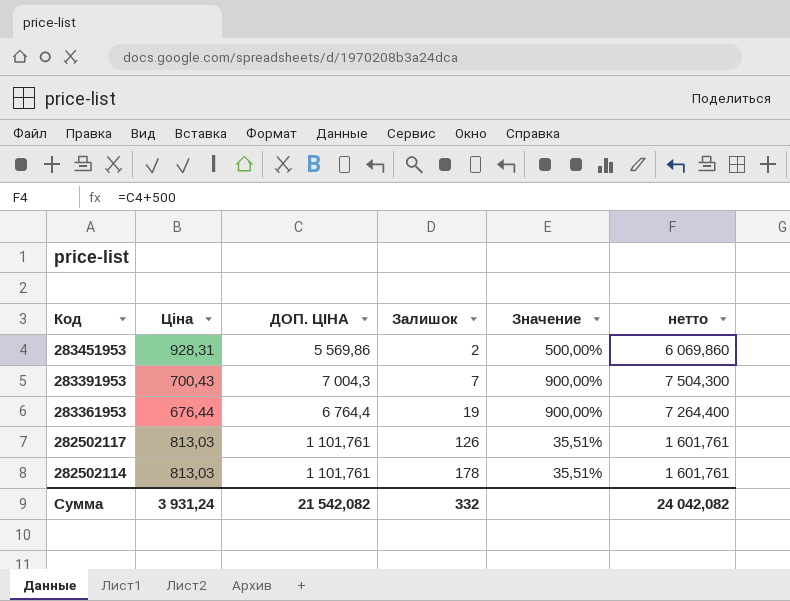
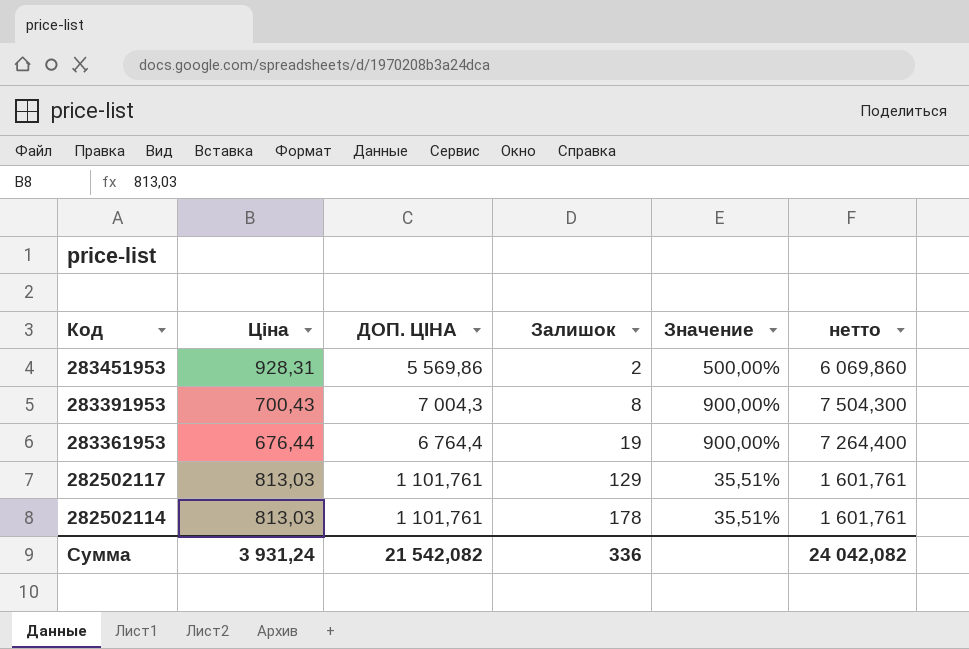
283391953 | Залишок: 7 -> 8
282502117 | Залишок: 126 -> 129
Сумма | Залишок: 332 -> 336

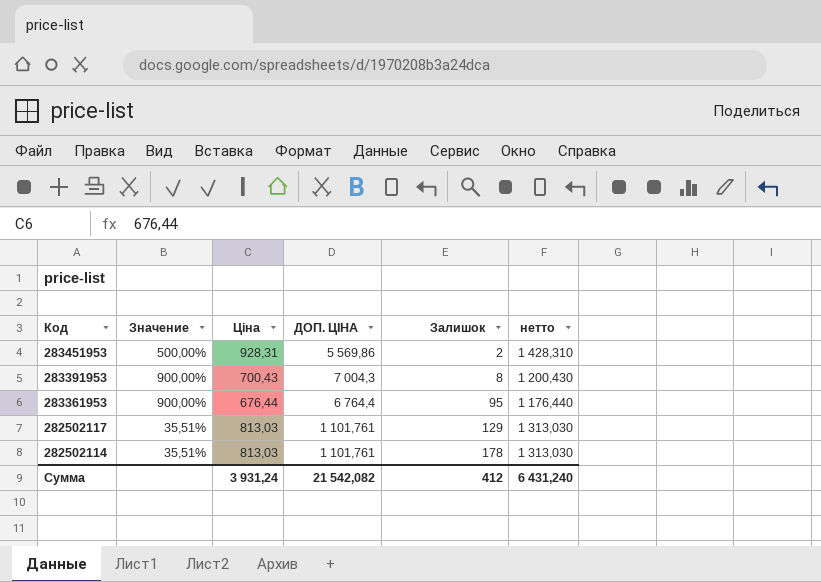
column Значение | position: 5 -> 2
column нетто | formula: [ДОП. ЦІНА] + 500 -> [Ціна] + 500
283361953 | Залишок: 19 -> 95
Сумма | Залишок: 336 -> 412
Сумма | нетто: 24 042,082 -> 6 431,240

